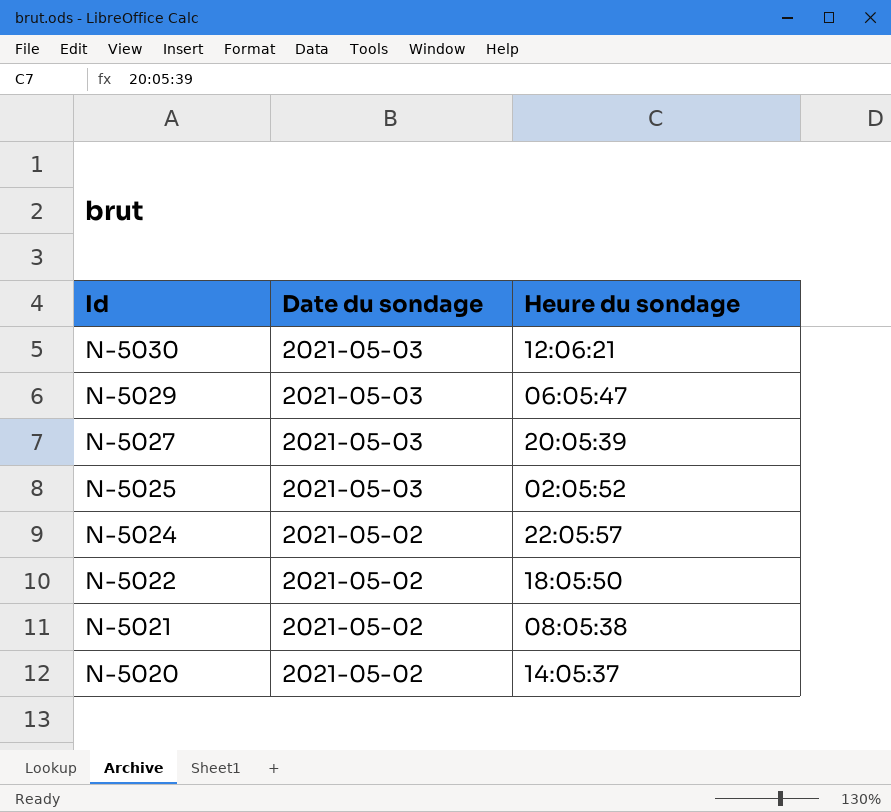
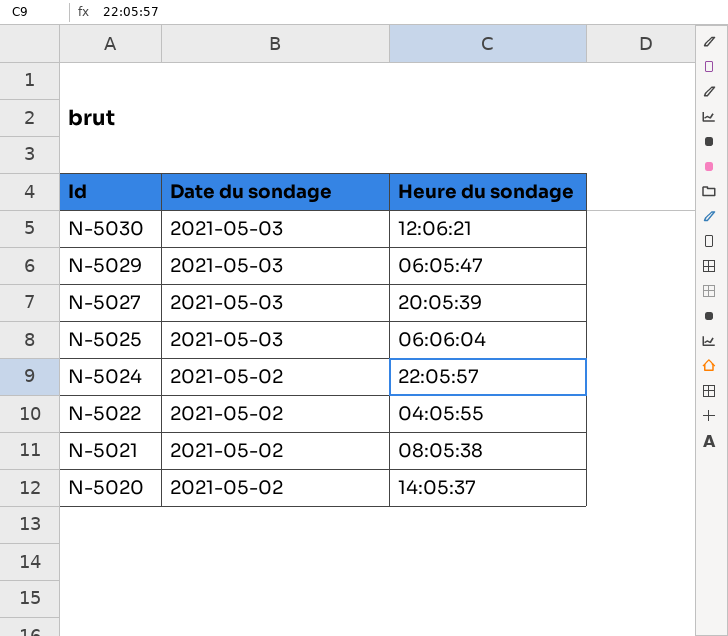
N-5025 | Heure du sondage: 02:05:52 -> 06:06:04
N-5022 | Heure du sondage: 18:05:50 -> 04:05:55

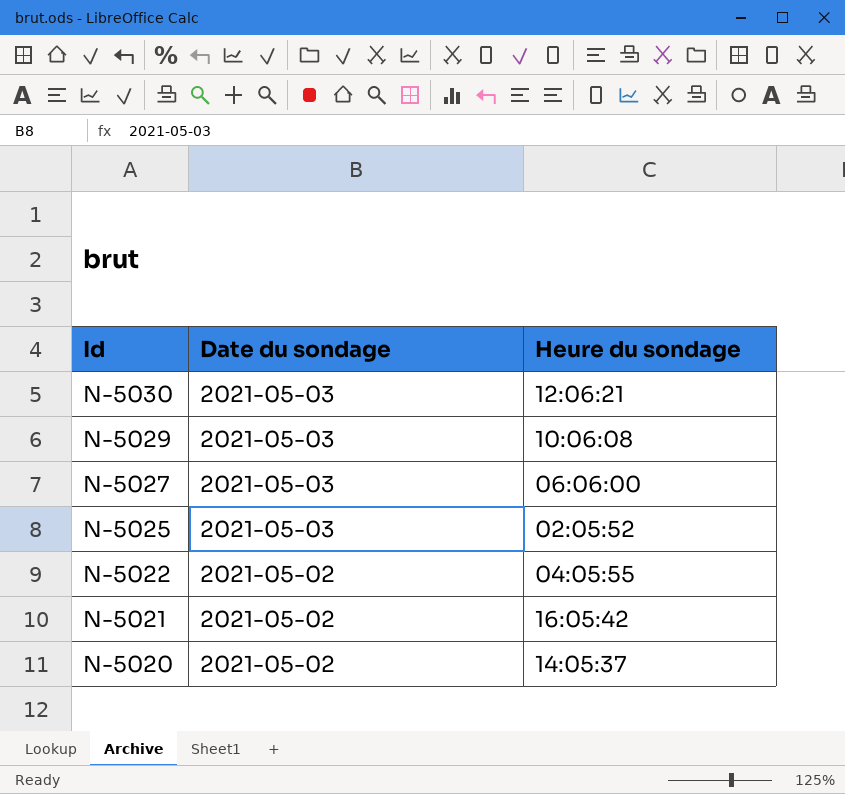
row N-5024: 2021-05-02 | 22:05:57 -> none
N-5029 | Heure du sondage: 06:05:47 -> 10:06:08
N-5027 | Heure du sondage: 20:05:39 -> 06:06:00
N-5025 | Heure du sondage: 06:06:04 -> 02:05:52
N-5021 | Heure du sondage: 08:05:38 -> 16:05:42

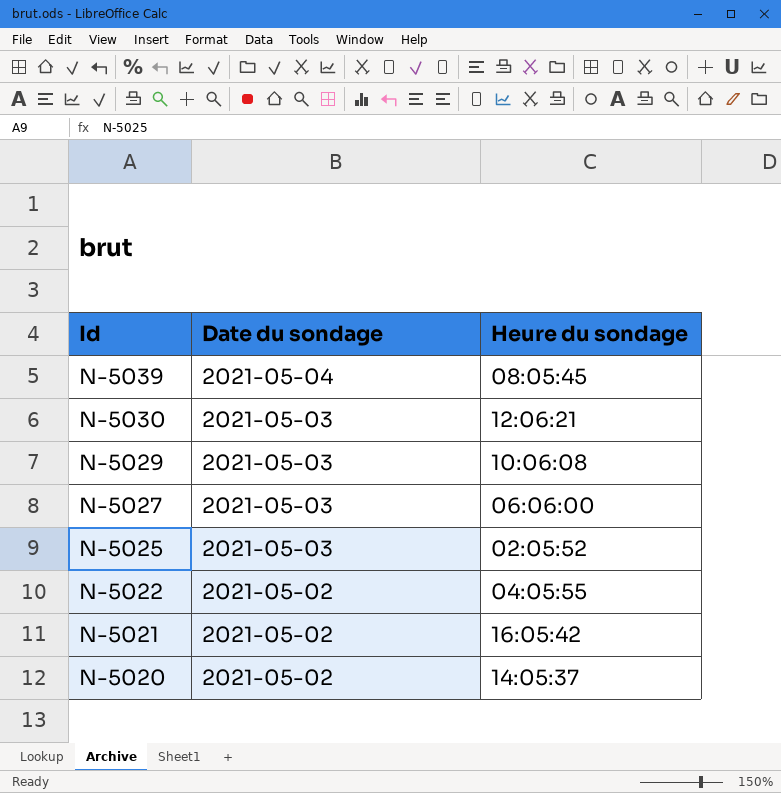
row N-5039: none -> 2021-05-04 | 08:05:45

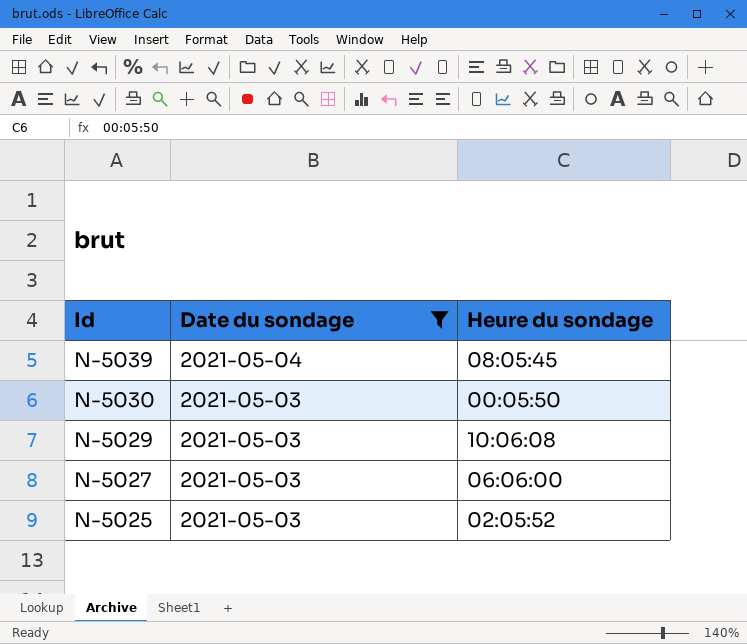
filter: none -> Date du sondage != 2021-05-02
N-5030 | Heure du sondage: 12:06:21 -> 00:05:50

